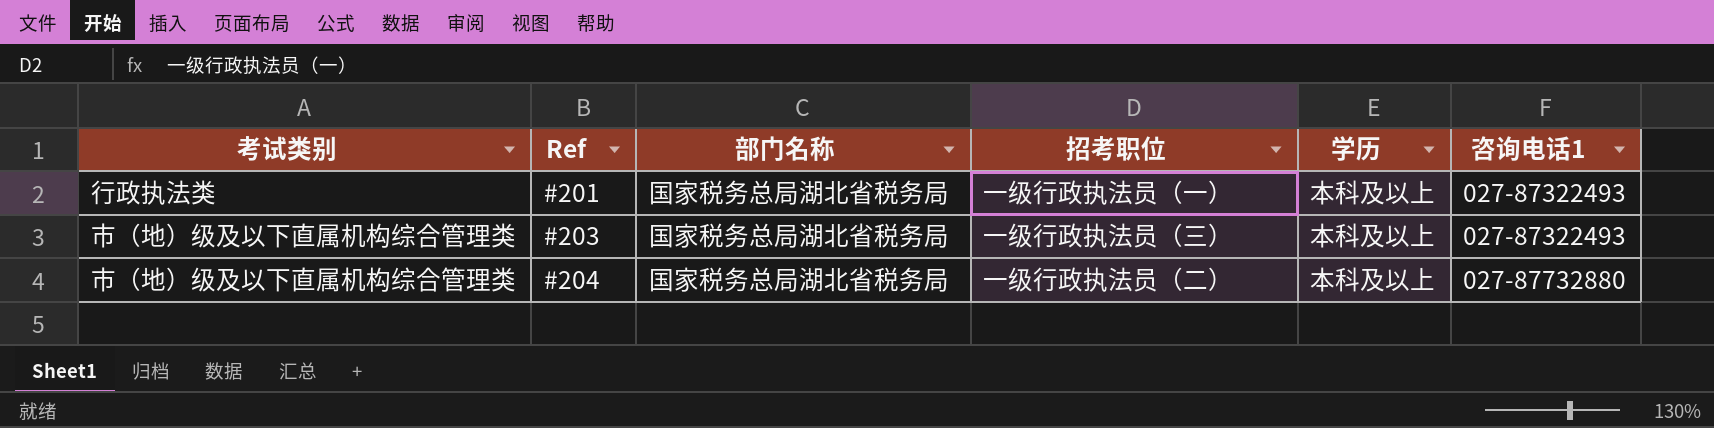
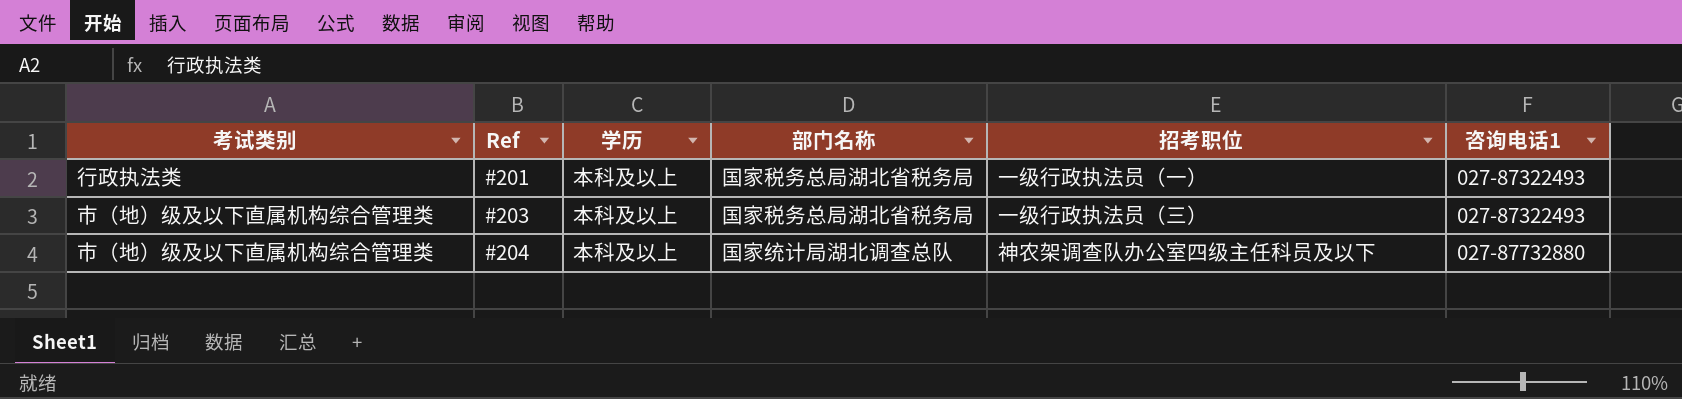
column 学历 | position: 5 -> 3
#204 | 部门名称: 国家税务总局湖北省税务局 -> 国家统计局湖北调查总队
#204 | 招考职位: 一级行政执法员（二） -> 神农架调查队办公室四级主任科员及以下

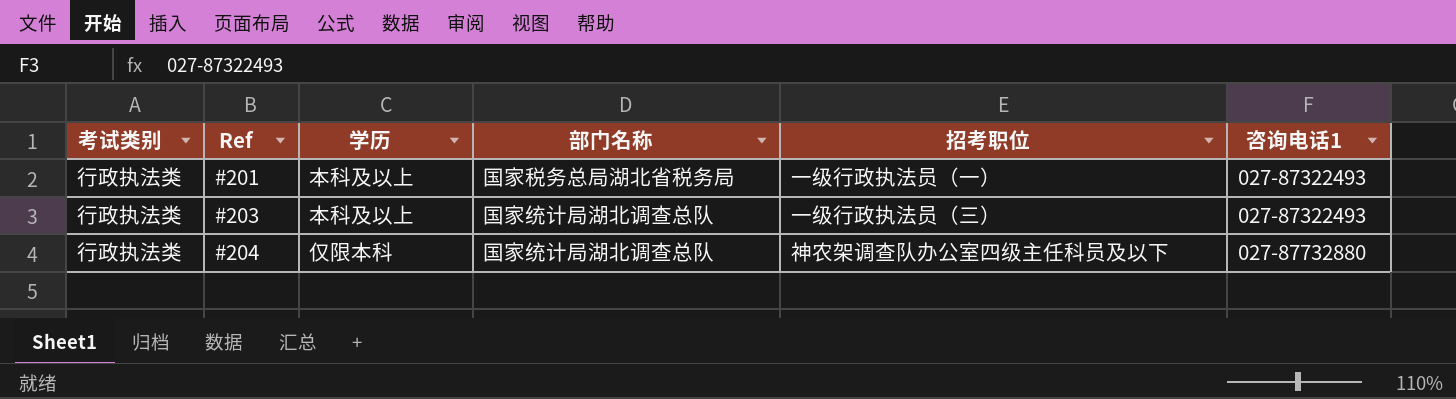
#203 | 考试类别: 市（地）级及以下直属机构综合管理类 -> 行政执法类
#203 | 部门名称: 国家税务总局湖北省税务局 -> 国家统计局湖北调查总队
#204 | 考试类别: 市（地）级及以下直属机构综合管理类 -> 行政执法类
#204 | 学历: 本科及以上 -> 仅限本科

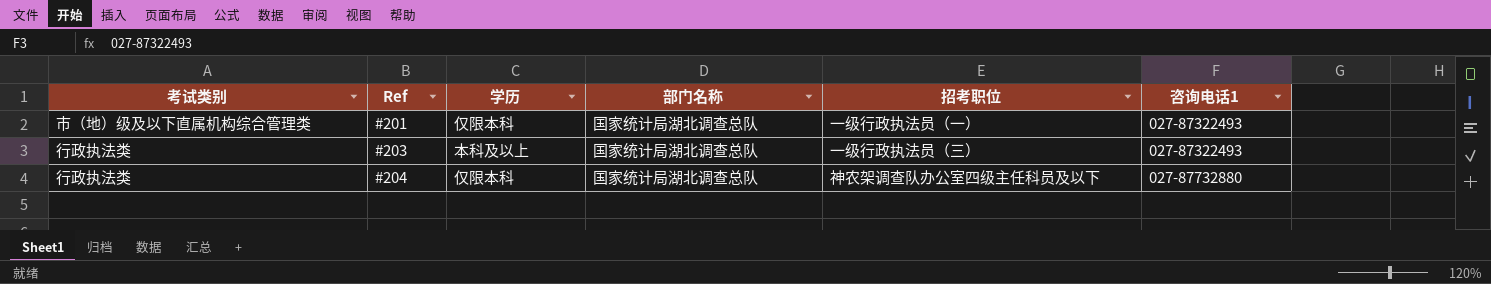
#201 | 考试类别: 行政执法类 -> 市（地）级及以下直属机构综合管理类
#201 | 学历: 本科及以上 -> 仅限本科
#201 | 部门名称: 国家税务总局湖北省税务局 -> 国家统计局湖北调查总队

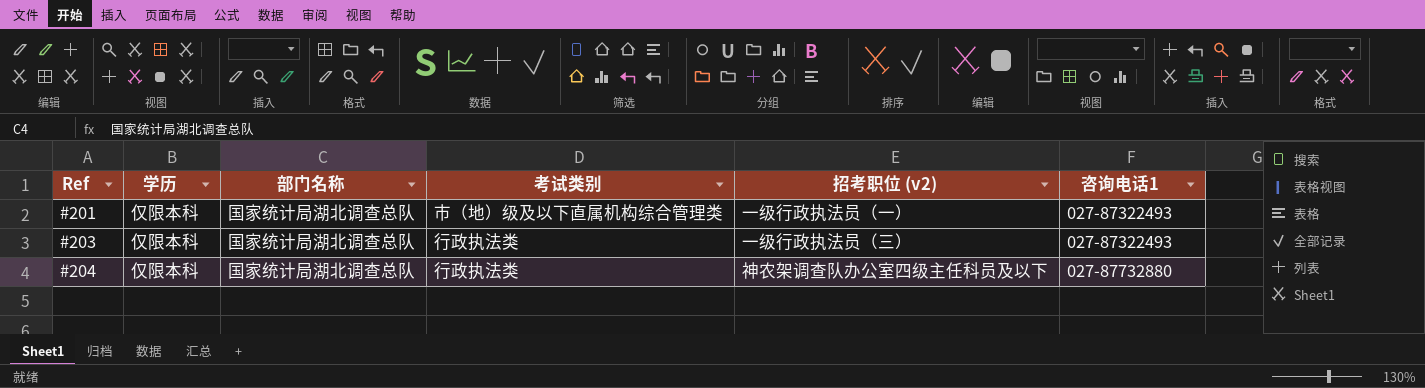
column 考试类别 | position: 1 -> 4
column name: 招考职位 -> 招考职位 (v2)
#203 | 学历: 本科及以上 -> 仅限本科

